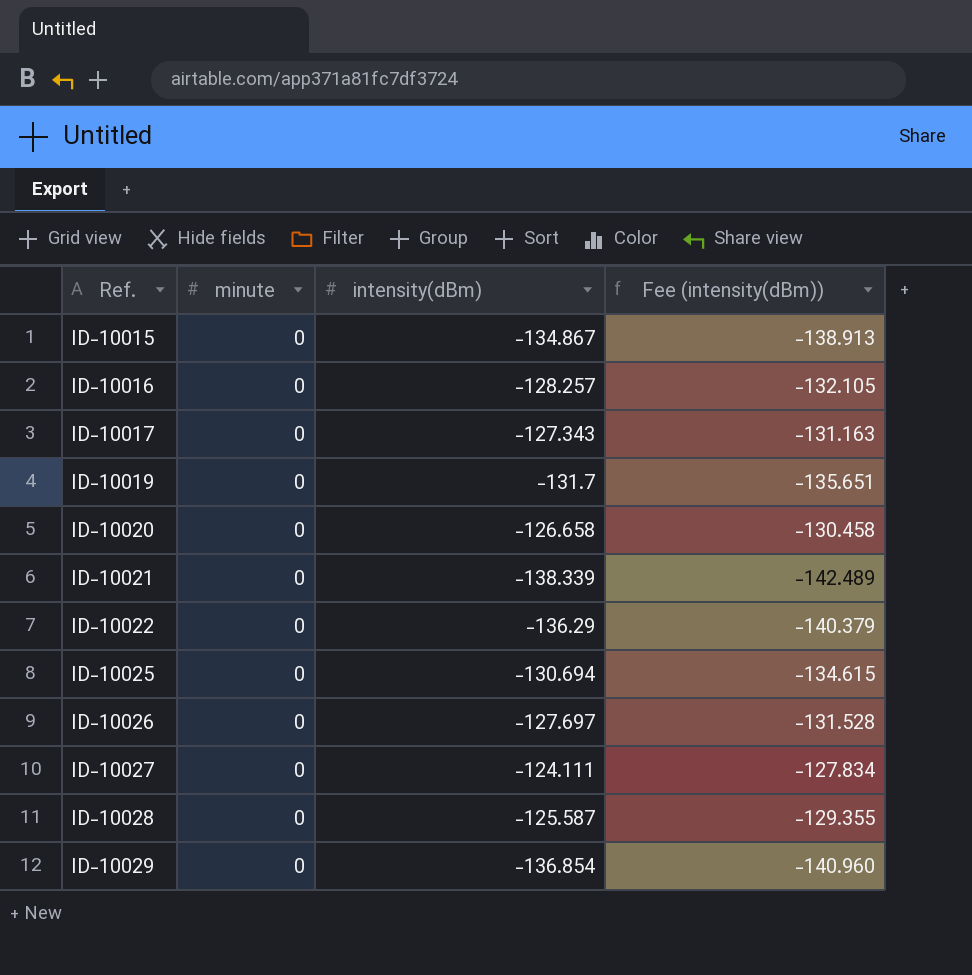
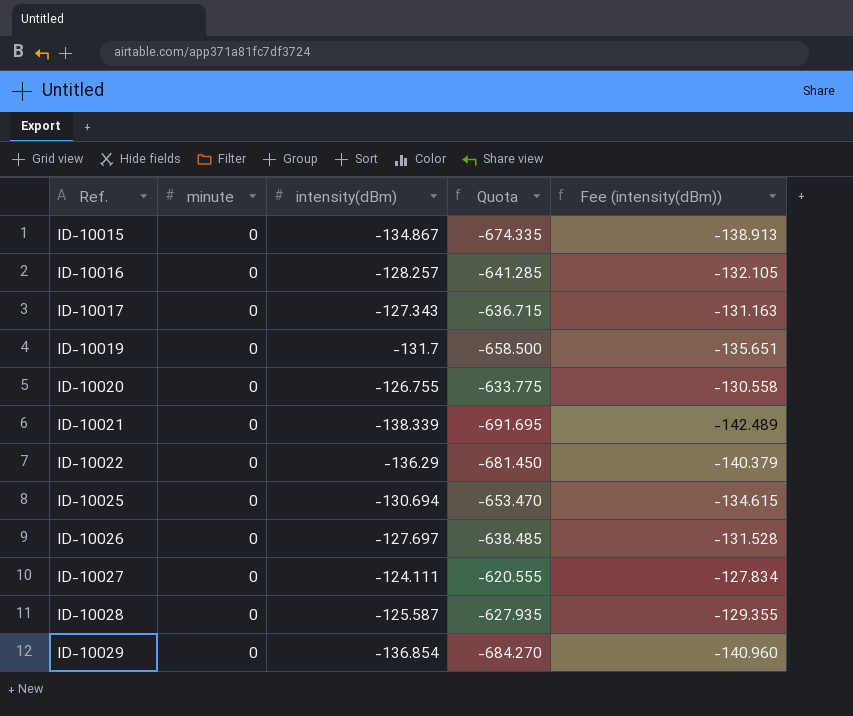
column Quota | formula: none -> [intensity(dBm)] * 5
ID-10020 | intensity(dBm): -126.658 -> -126.755
ID-10020 | Fee (intensity(dBm)): -130.458 -> -130.558

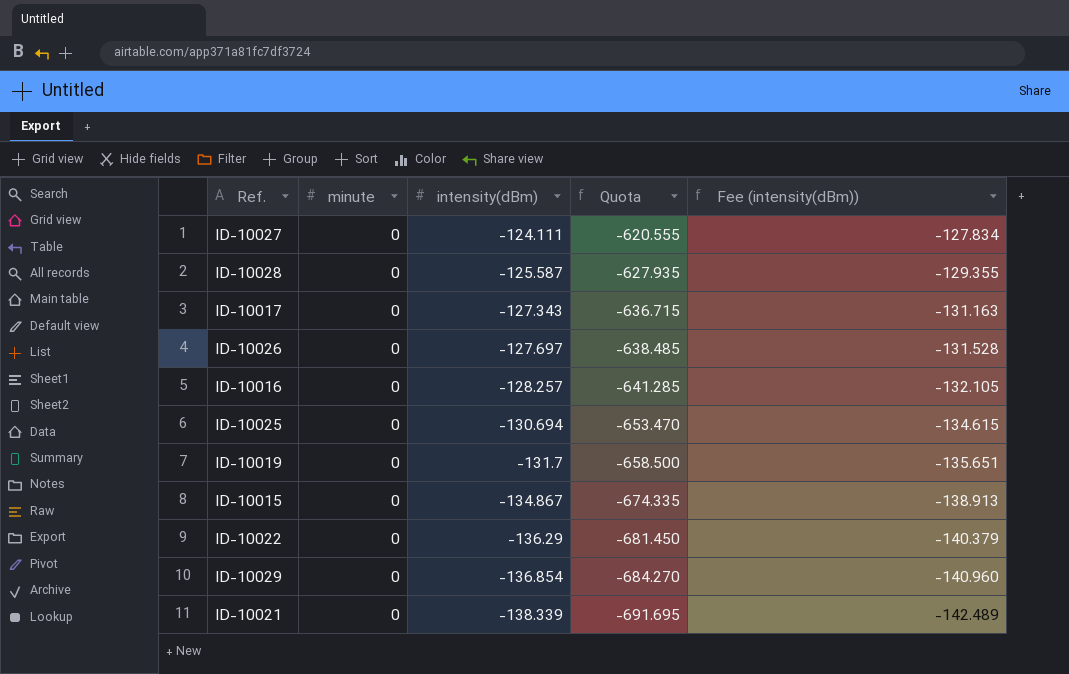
row order: Ref. ascending -> intensity(dBm) descending
row ID-10020: 0 | -126.755 | -633.775 | -130.558 -> none

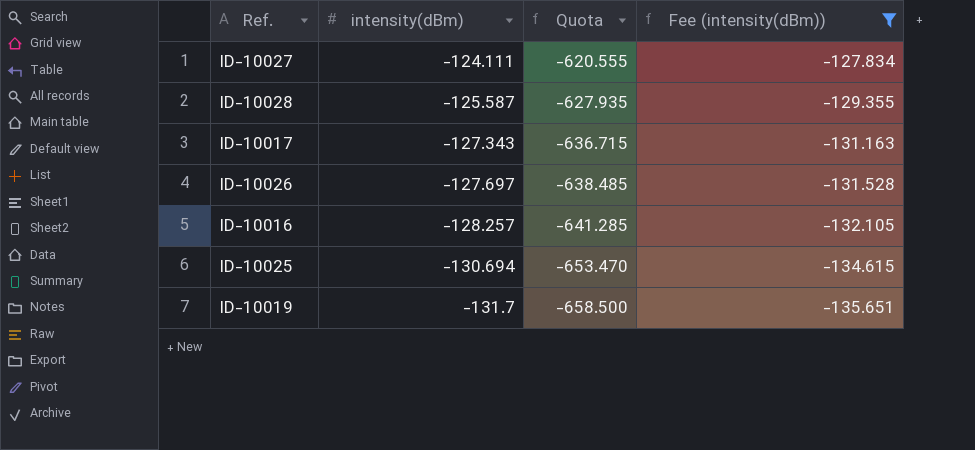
filter: none -> Fee (intensity(dBm)) >= -135.651
column minute | position: 2 -> none

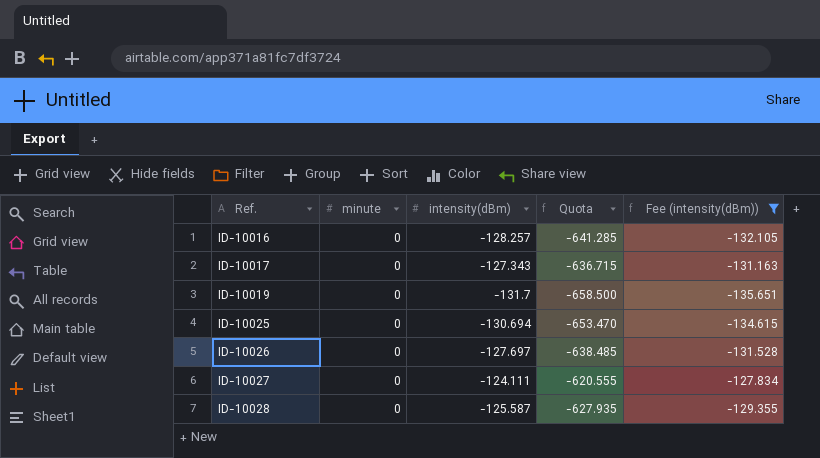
row order: intensity(dBm) descending -> Ref. ascending
column minute | position: none -> 2

